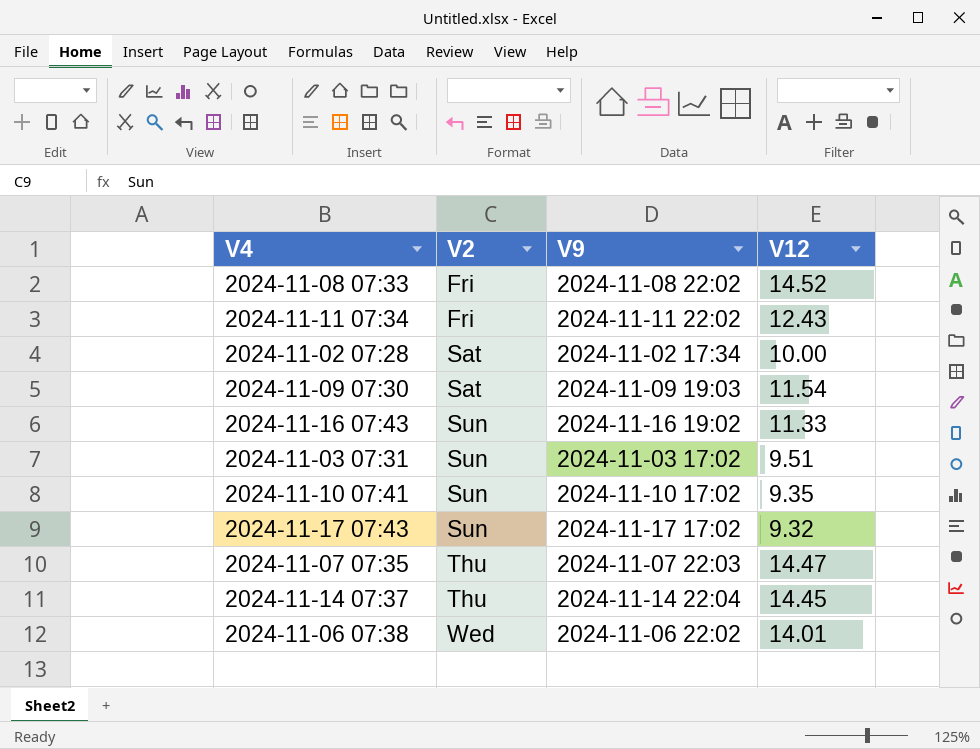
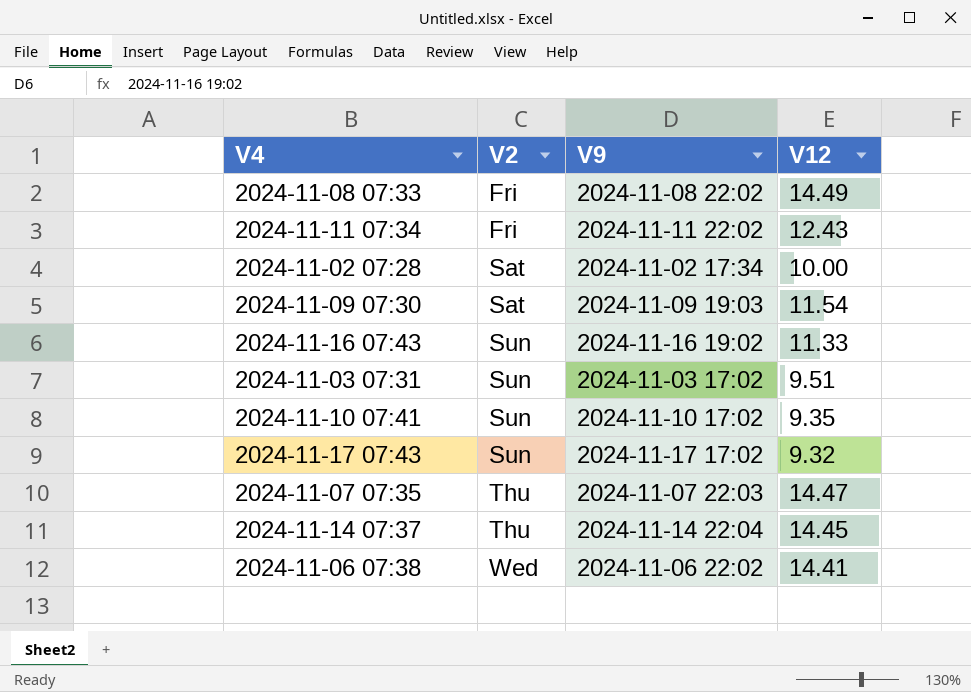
2024-11-08 07:33 | V12: 14.52 -> 14.49
2024-11-06 07:38 | V12: 14.01 -> 14.41

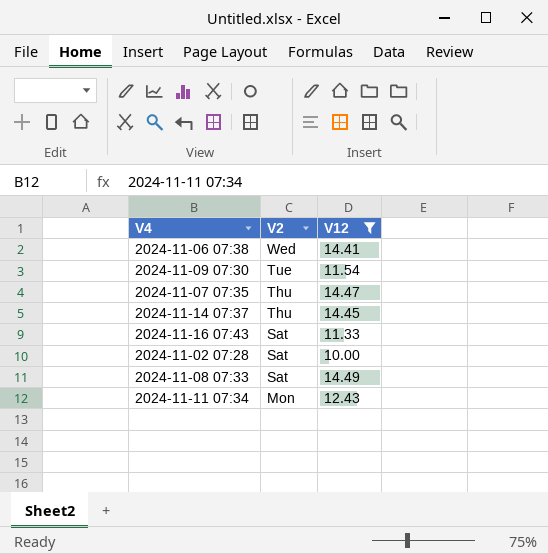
filter: none -> V12 >= 10.00
row order: V2 ascending -> V2 descending
column V9 | position: 3 -> none
2024-11-09 07:30 | V2: Sat -> Tue
2024-11-16 07:43 | V2: Sun -> Sat
2024-11-08 07:33 | V2: Fri -> Sat
2024-11-11 07:34 | V2: Fri -> Mon

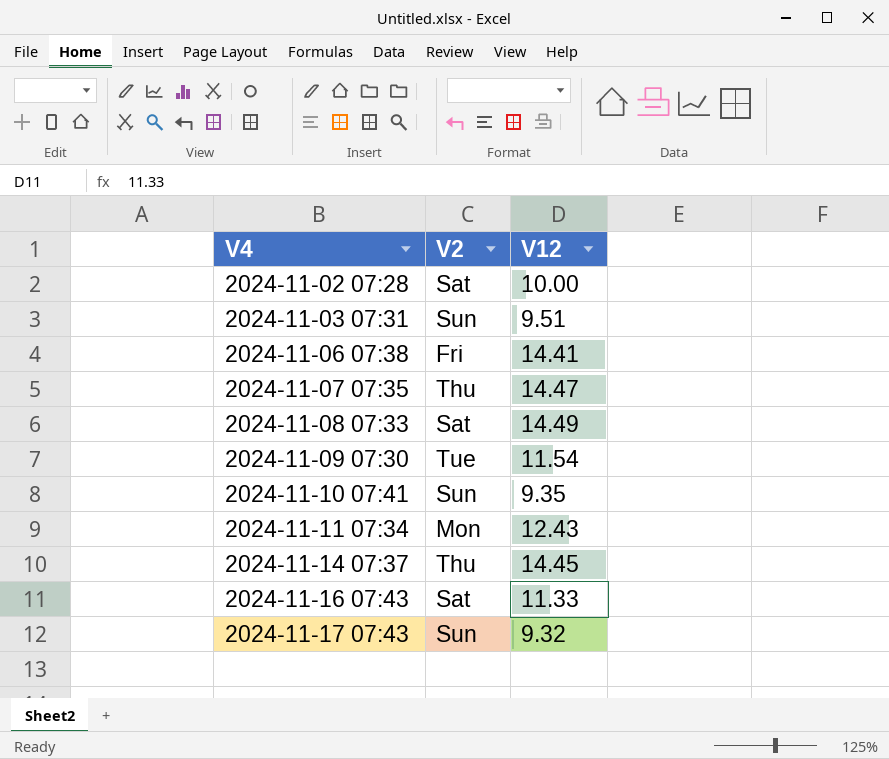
filter: V12 >= 10.00 -> none
row order: V2 descending -> V4 ascending
2024-11-06 07:38 | V2: Wed -> Fri

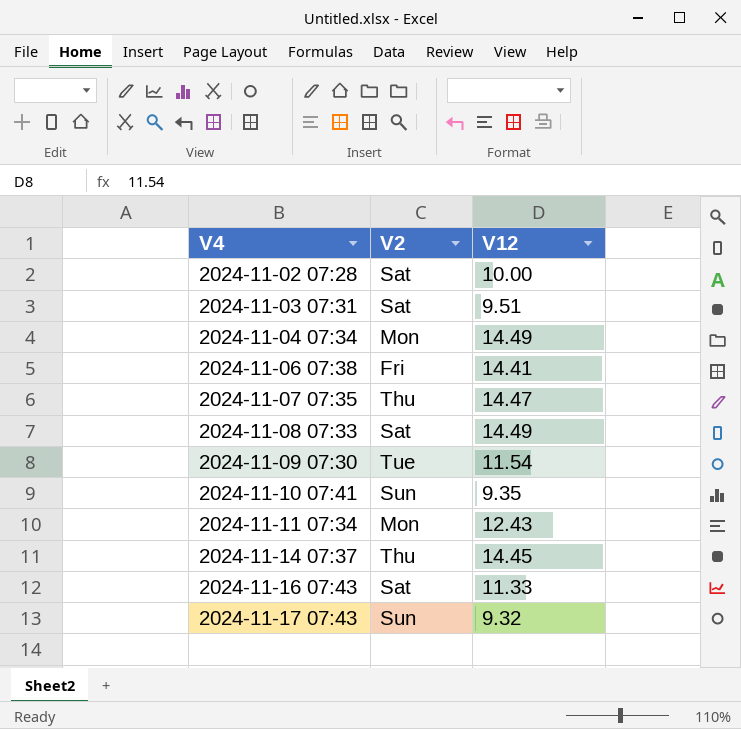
2024-11-03 07:31 | V2: Sun -> Sat
row 2024-11-04 07:34: none -> Mon | 14.49

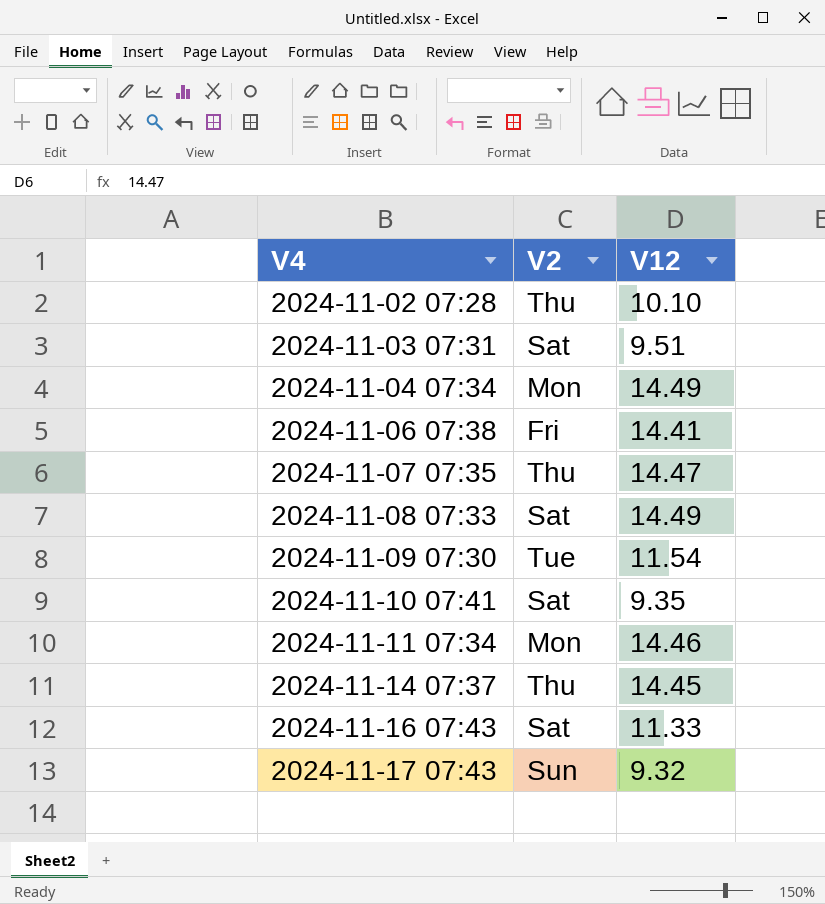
2024-11-02 07:28 | V2: Sat -> Thu
2024-11-02 07:28 | V12: 10.00 -> 10.10
2024-11-10 07:41 | V2: Sun -> Sat
2024-11-11 07:34 | V12: 12.43 -> 14.46

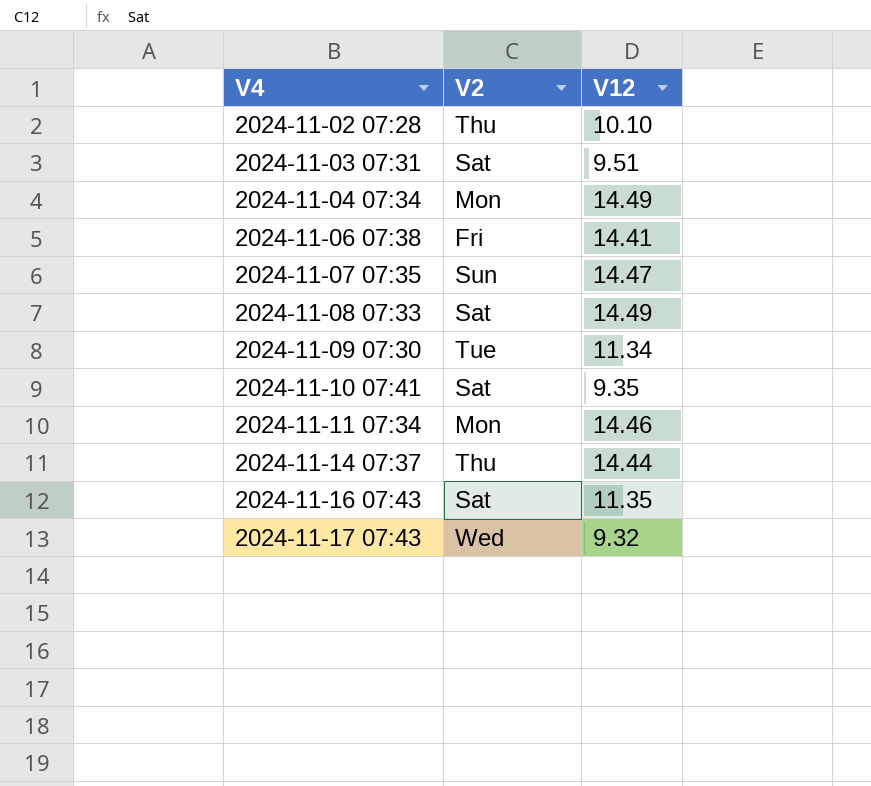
2024-11-07 07:35 | V2: Thu -> Sun
2024-11-09 07:30 | V12: 11.54 -> 11.34
2024-11-14 07:37 | V12: 14.45 -> 14.44
2024-11-16 07:43 | V12: 11.33 -> 11.35
2024-11-17 07:43 | V2: Sun -> Wed

